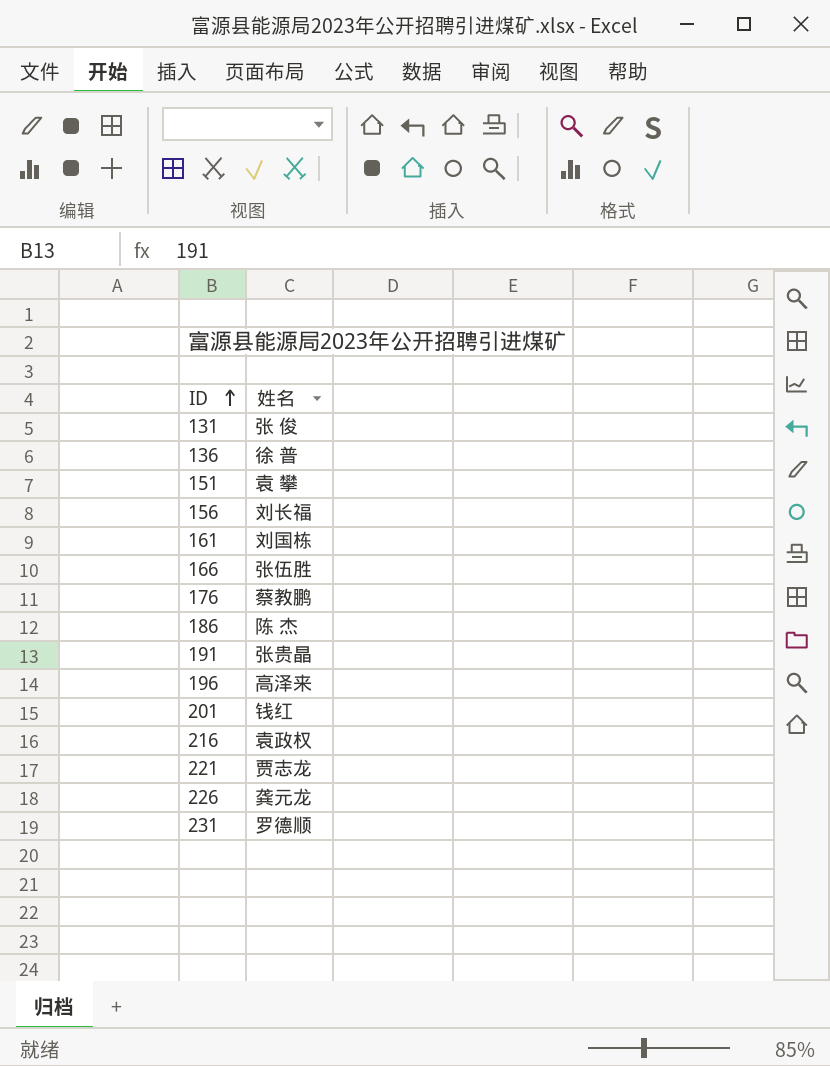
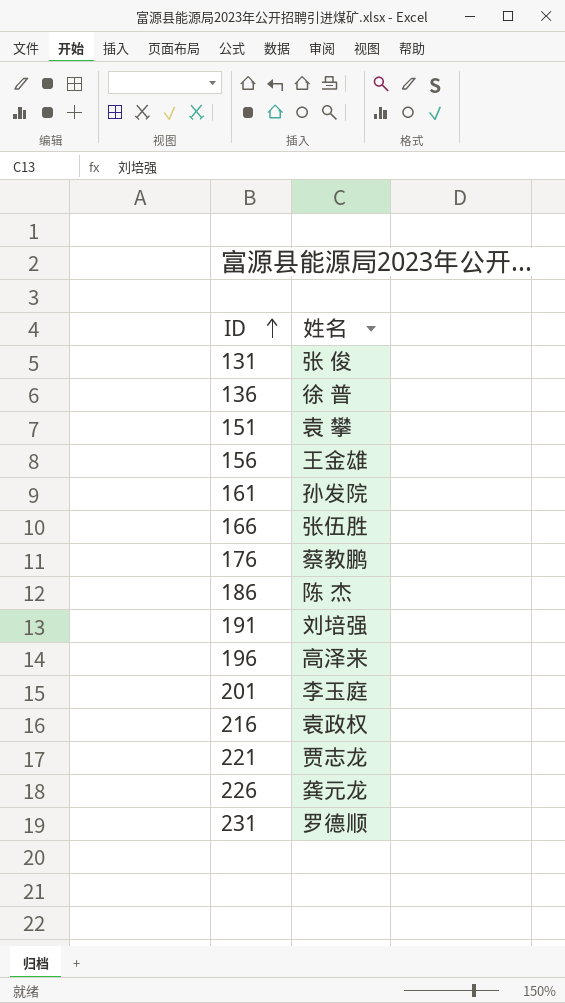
156 | 姓名: 刘长福 -> 王金雄
161 | 姓名: 刘国栋 -> 孙发院
191 | 姓名: 张贵晶 -> 刘培强
201 | 姓名: 钱红 -> 李玉庭

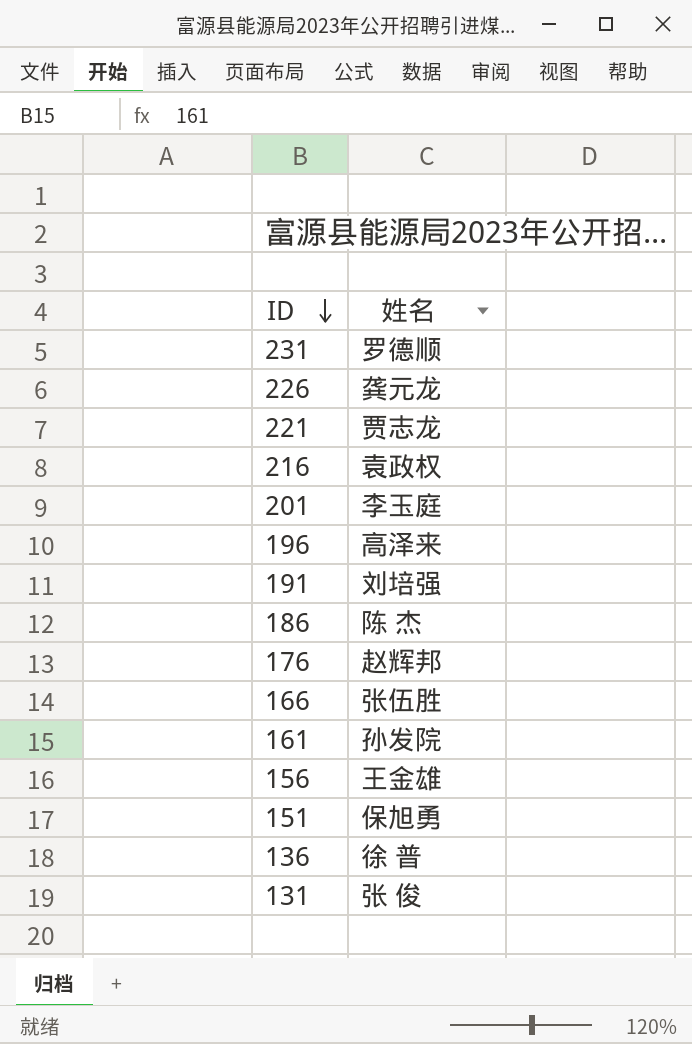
row order: ID ascending -> ID descending
176 | 姓名: 蔡教鹏 -> 赵辉邦
151 | 姓名: 袁 攀 -> 保旭勇

